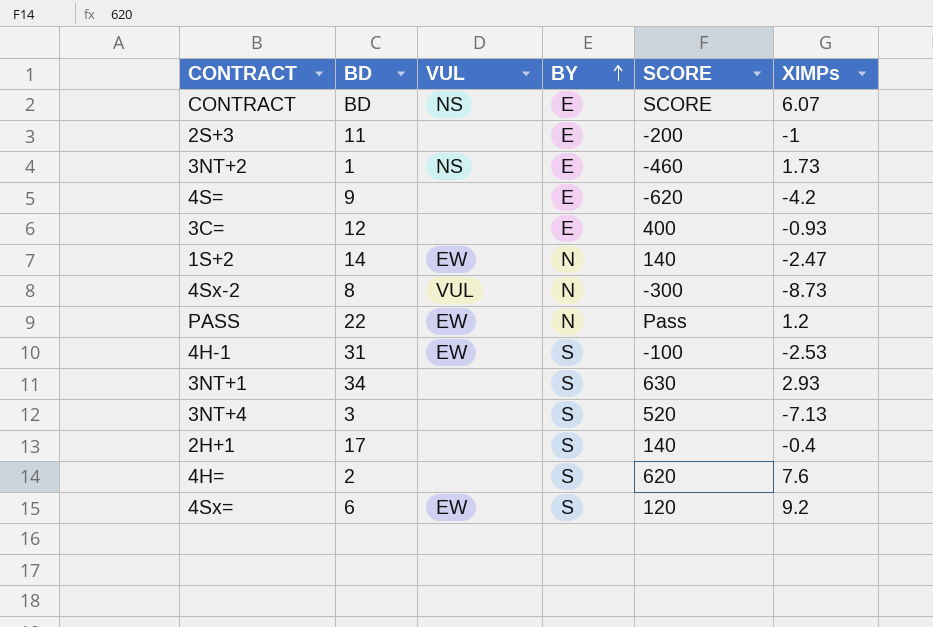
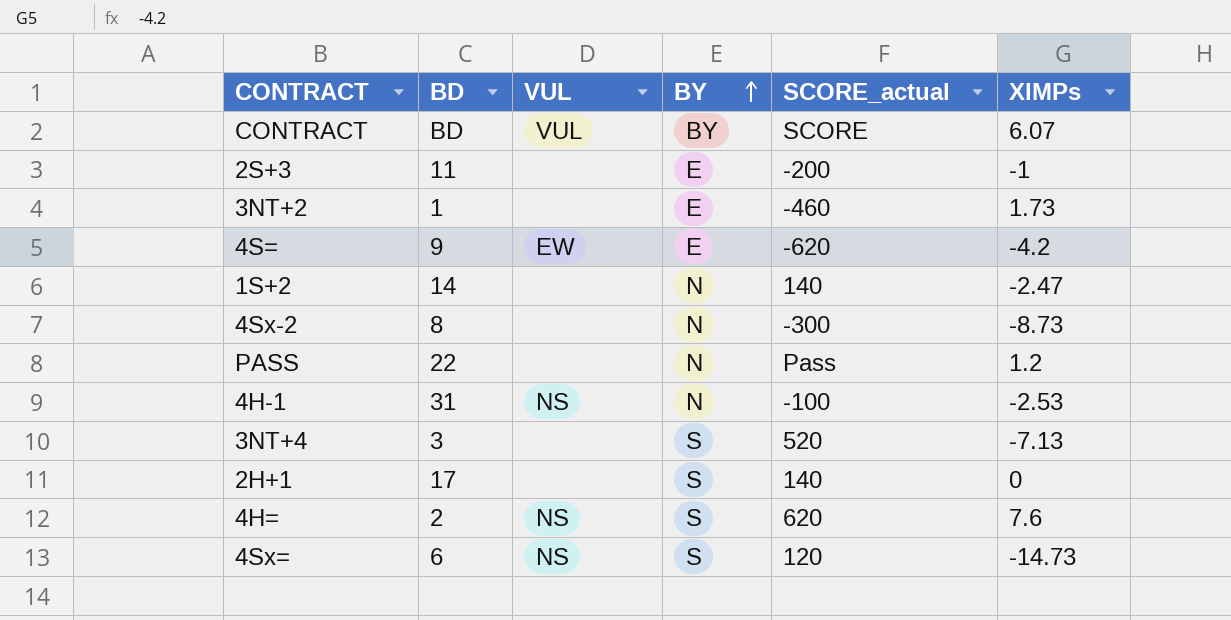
column name: SCORE -> SCORE_actual
row 3C=: 12 | none | E | 400 | -0.93 -> none
row 3NT+1: 34 | none | S | 630 | 2.93 -> none
CONTRACT | VUL: NS -> VUL
CONTRACT | BY: E -> BY
3NT+2 | VUL: NS -> none
4S= | VUL: none -> EW
1S+2 | VUL: EW -> none
4Sx-2 | VUL: VUL -> none
PASS | VUL: EW -> none
4H-1 | VUL: EW -> NS
4H-1 | BY: S -> N
2H+1 | XIMPs: -0.4 -> 0
4H= | VUL: none -> NS
4Sx= | VUL: EW -> NS
4Sx= | XIMPs: 9.2 -> -14.73

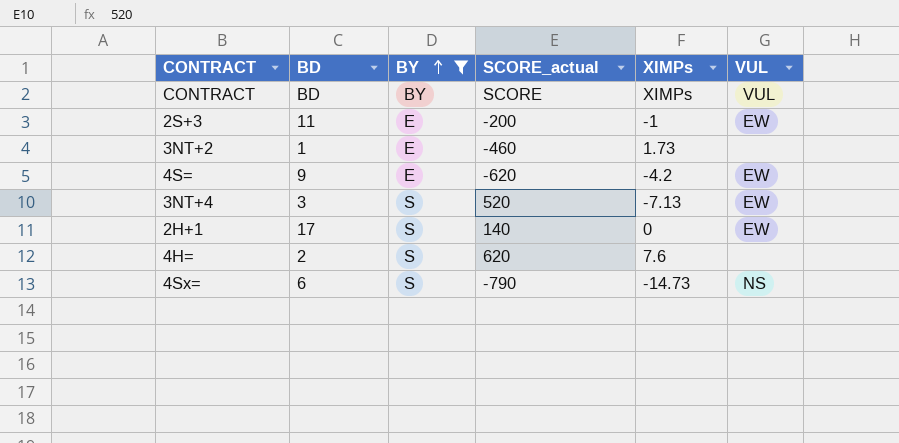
filter: none -> BY != N
column VUL | position: 3 -> 6
CONTRACT | XIMPs: 6.07 -> XIMPs
2S+3 | VUL: none -> EW
3NT+4 | VUL: none -> EW
2H+1 | VUL: none -> EW
4H= | VUL: NS -> none
4Sx= | SCORE_actual: 120 -> -790

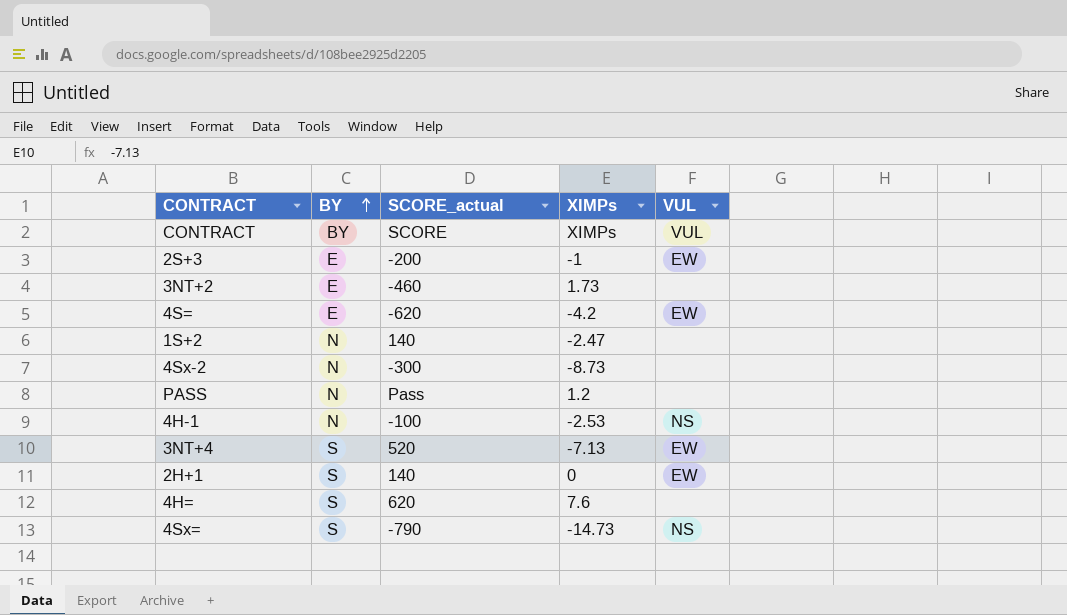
filter: BY != N -> none
column BD | position: 2 -> none

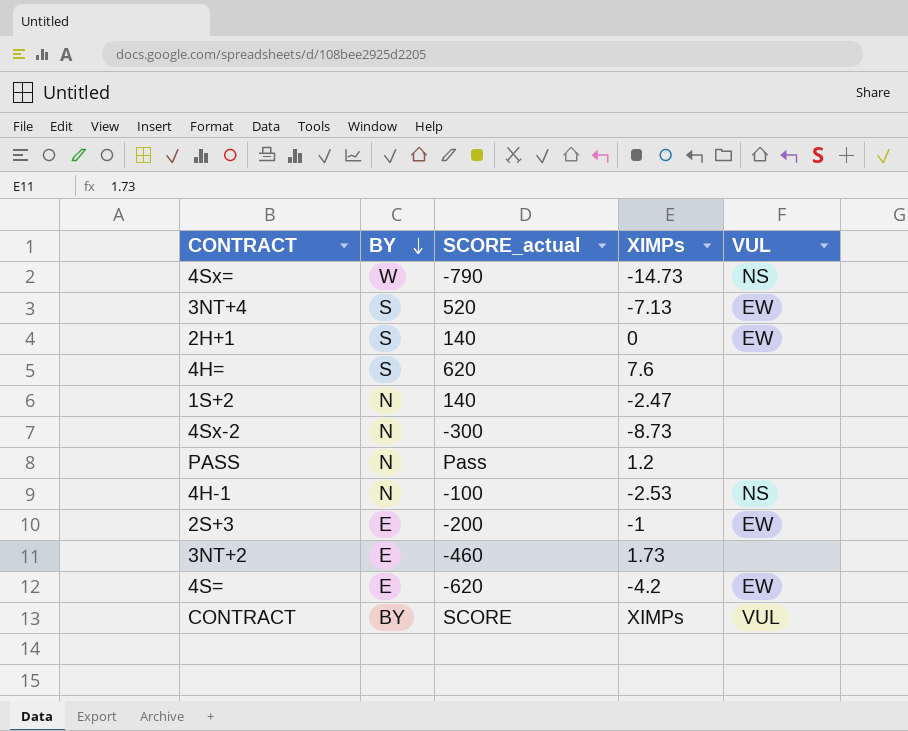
row order: BY ascending -> BY descending
4Sx= | BY: S -> W

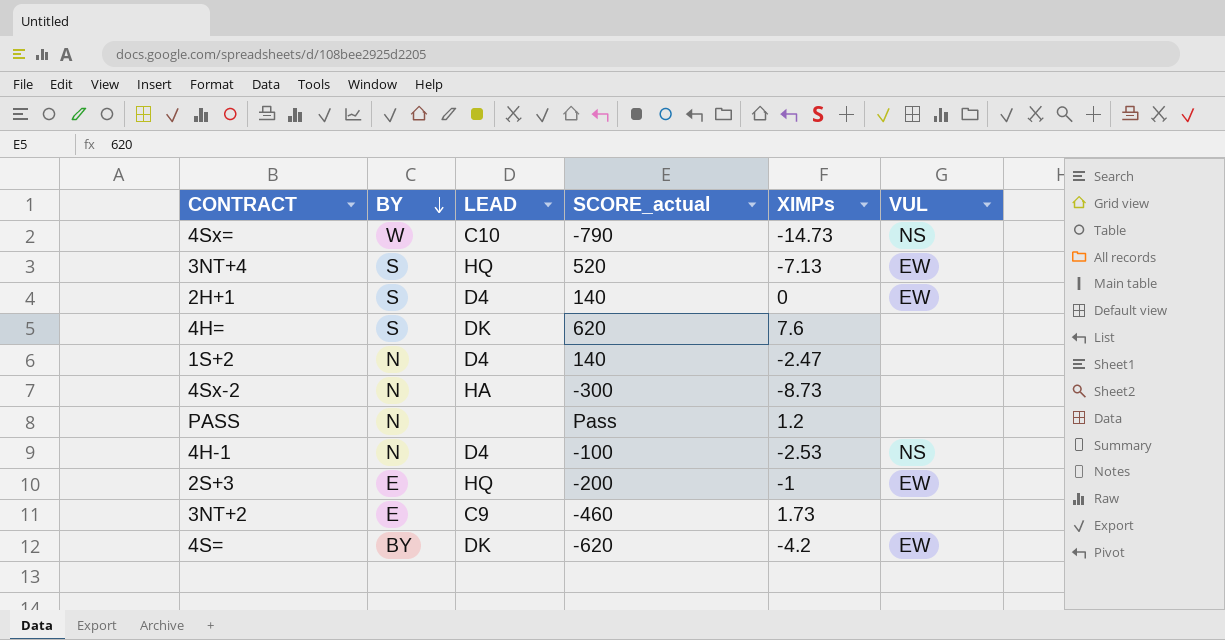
column LEAD | position: none -> 3
row CONTRACT: BY | SCORE | XIMPs | VUL -> none
4S= | BY: E -> BY

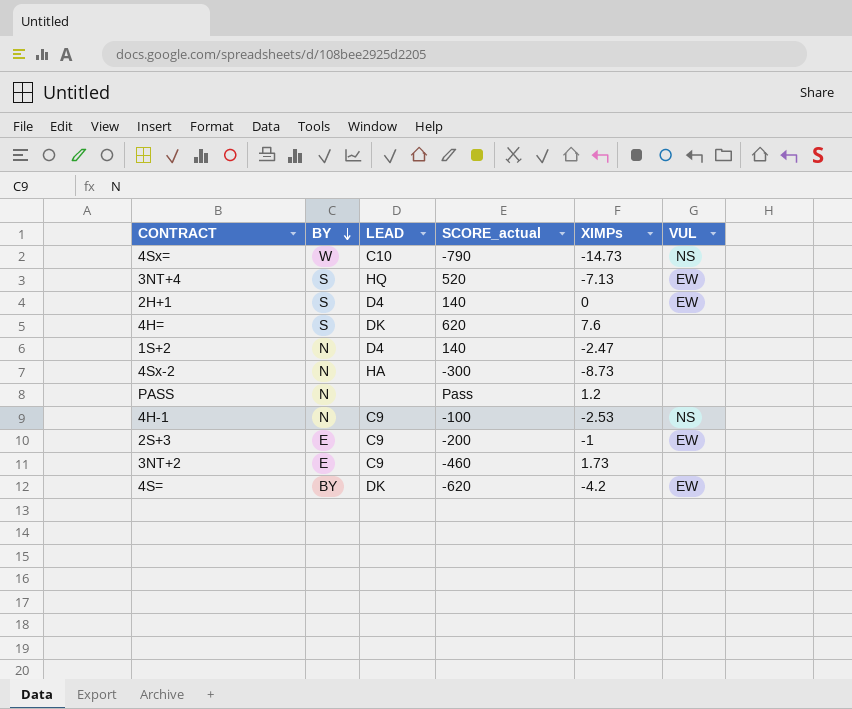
4H-1 | LEAD: D4 -> C9
2S+3 | LEAD: HQ -> C9

